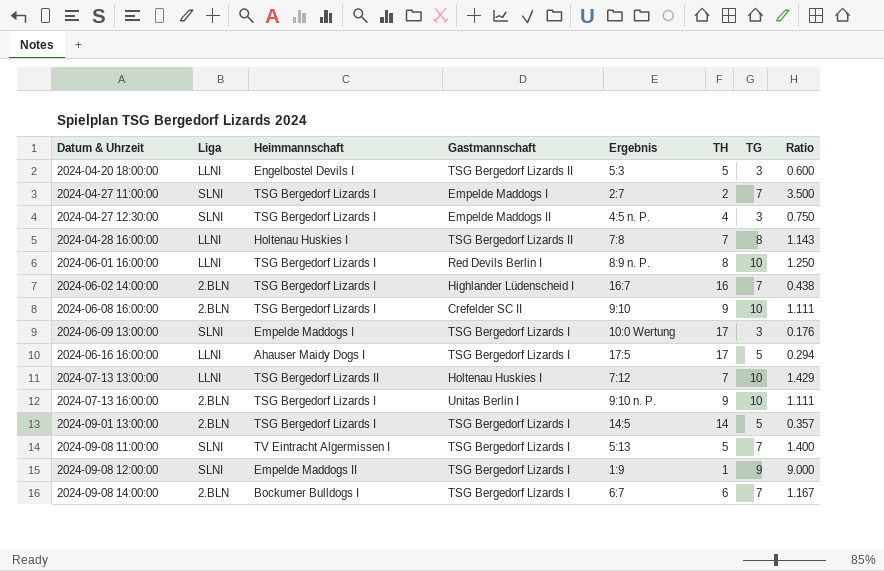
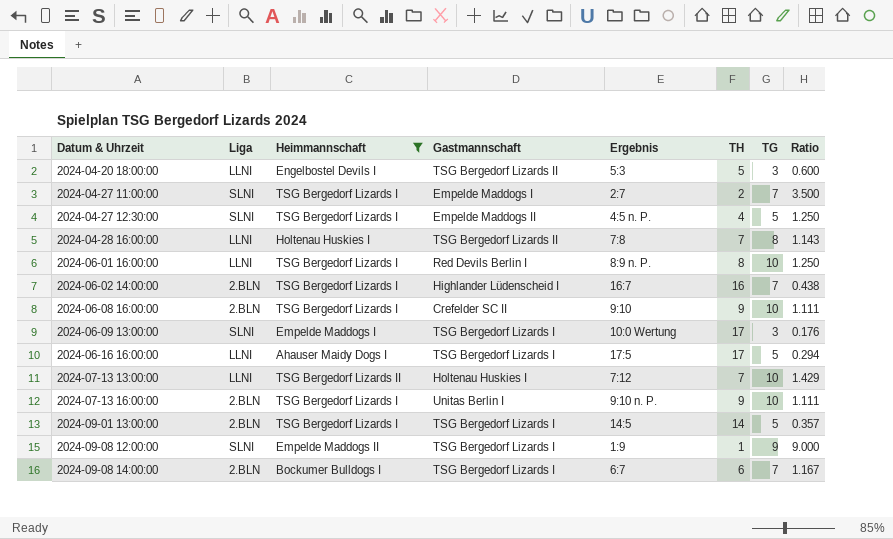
filter: none -> Heimmannschaft != TV Eintracht Algermissen I
2024-04-27 12:30:00 | TG: 3 -> 5
2024-04-27 12:30:00 | Ratio: 0.750 -> 1.250

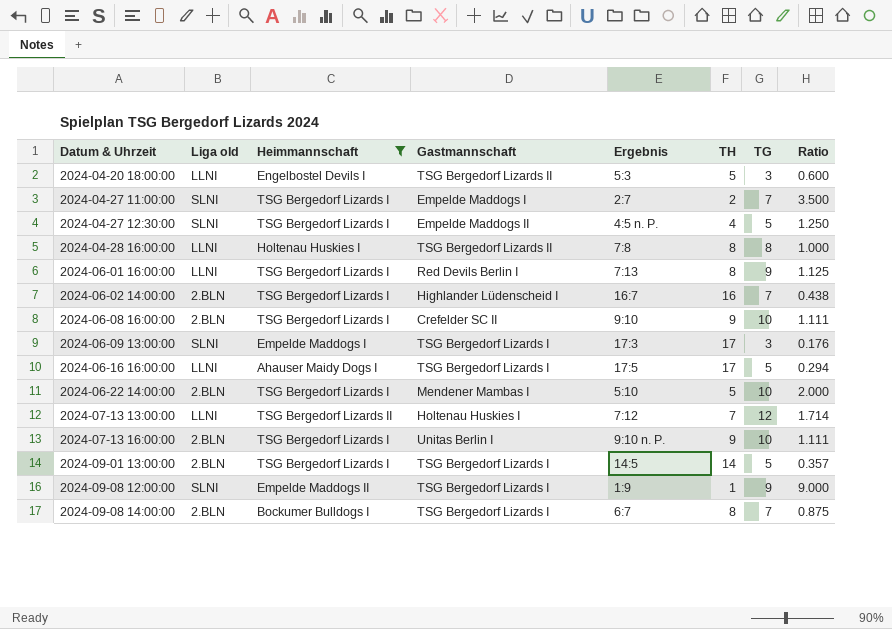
column name: Liga -> Liga old
2024-04-28 16:00:00 | TH: 7 -> 8
2024-04-28 16:00:00 | Ratio: 1.143 -> 1.000
2024-06-01 16:00:00 | Ergebnis: 8:9 n. P. -> 7:13
2024-06-01 16:00:00 | TG: 10 -> 9
2024-06-01 16:00:00 | Ratio: 1.250 -> 1.125
2024-06-09 13:00:00 | Ergebnis: 10:0 Wertung -> 17:3
row 2024-06-22 14:00:00: none -> 2.BLN | TSG Bergedorf Lizards I | Mendener Mambas I | 5:10 | 5 | 10 | 2.000
2024-07-13 13:00:00 | TG: 10 -> 12
2024-07-13 13:00:00 | Ratio: 1.429 -> 1.714
2024-09-08 14:00:00 | TH: 6 -> 8
2024-09-08 14:00:00 | Ratio: 1.167 -> 0.875

